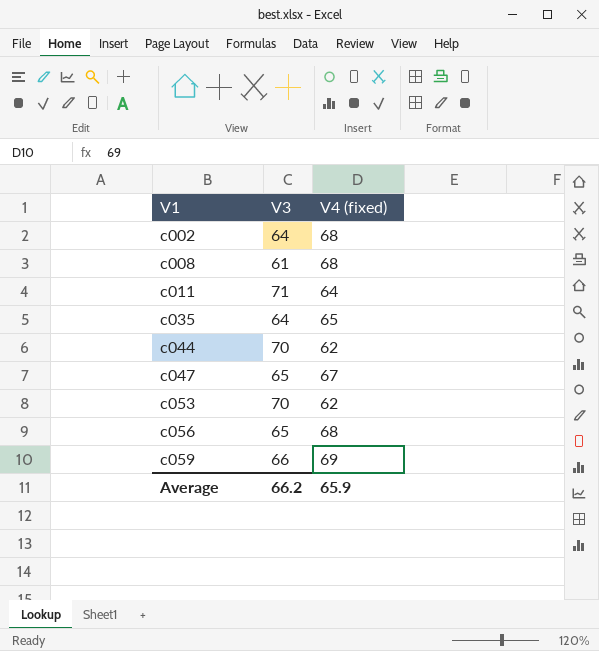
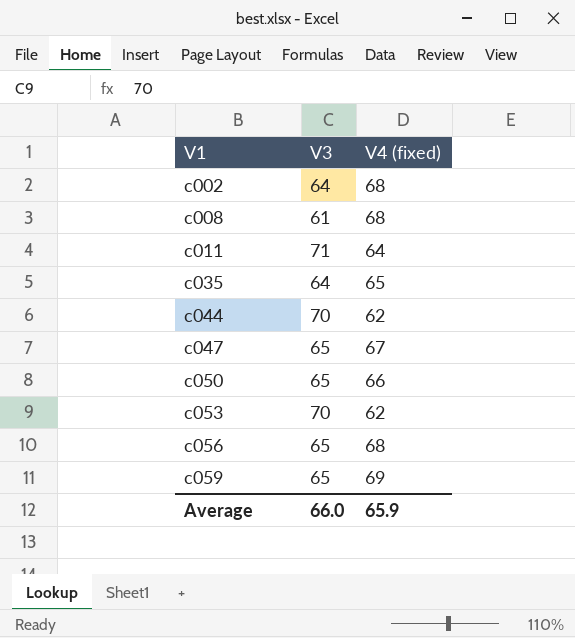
row c050: none -> 65 | 66
c059 | V3: 66 -> 65
Average | V3: 66.2 -> 66.0

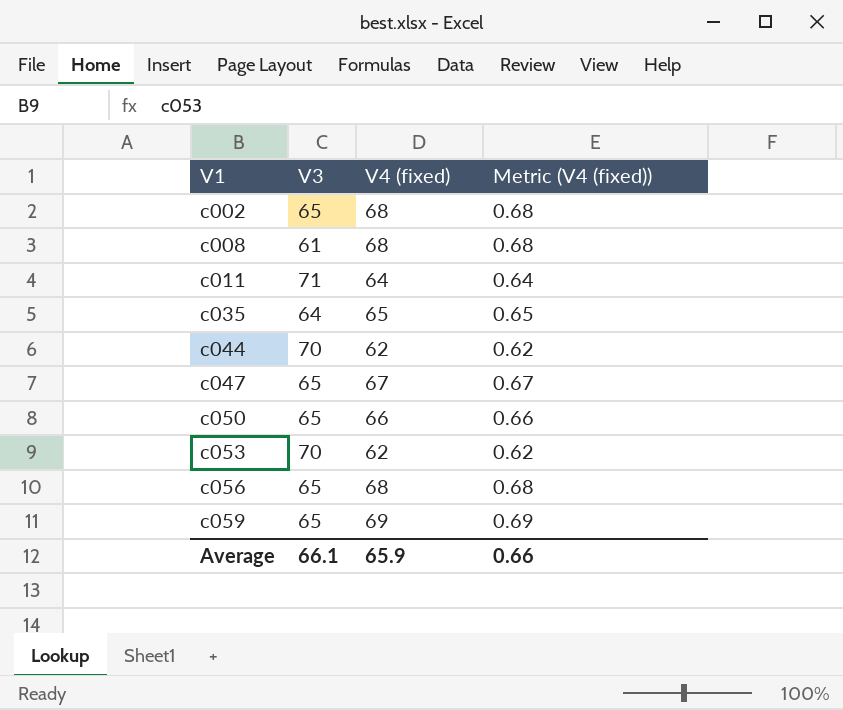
column Metric (V4 (fixed)) | formula: none -> [V4 (fixed)] * 0.01
c002 | V3: 64 -> 65
Average | V3: 66.0 -> 66.1

